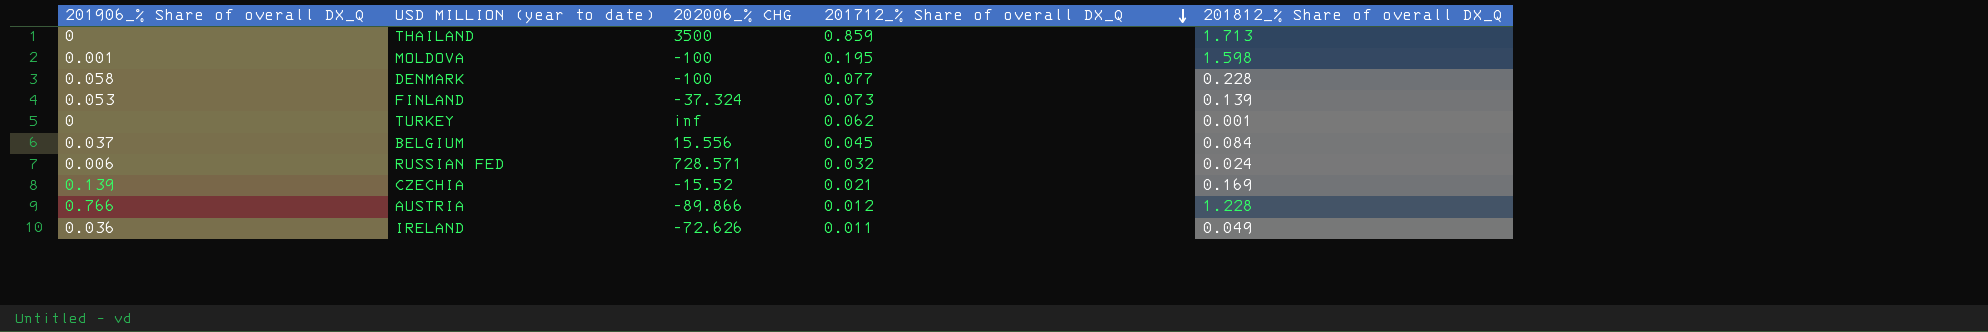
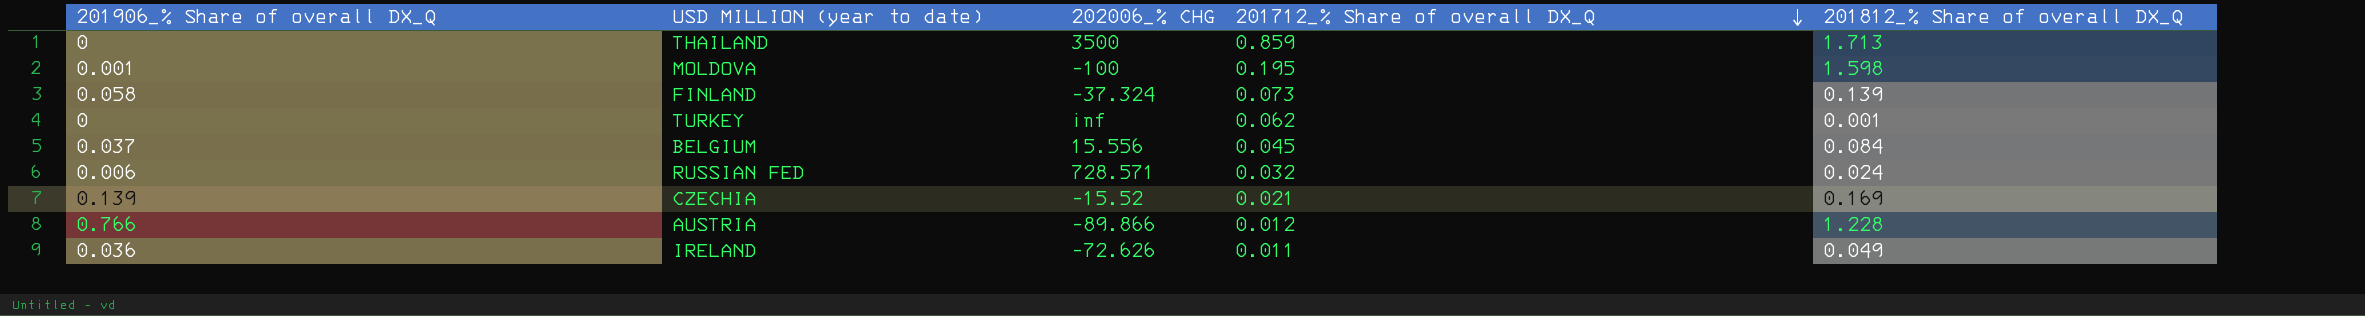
row DENMARK: 0.058 | -100 | 0.077 | 0.228 -> none
FINLAND | 201906_% Share of overall DX_Q: 0.053 -> 0.058

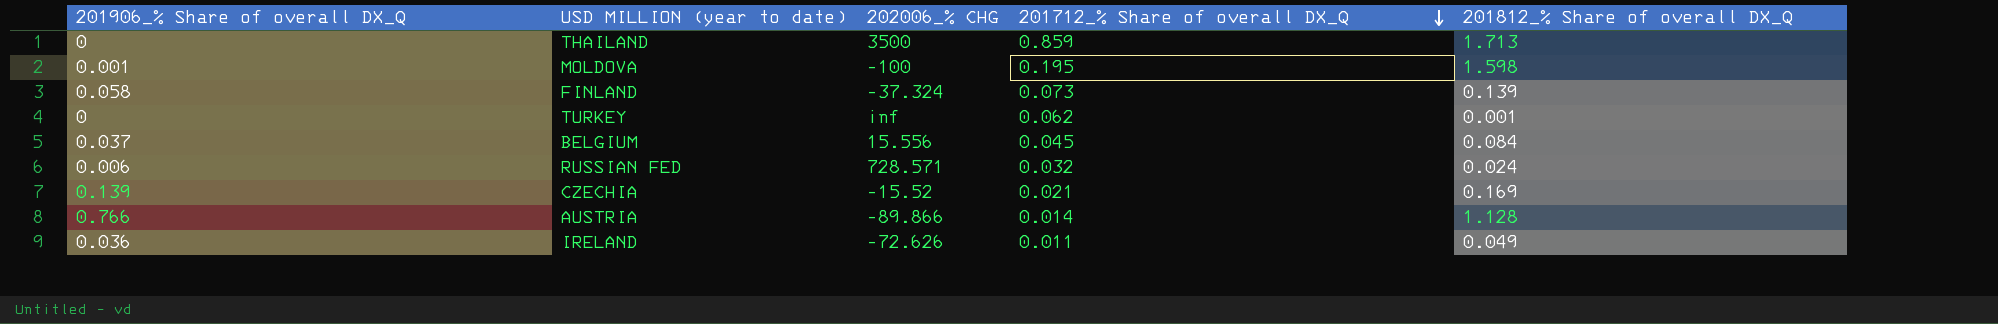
AUSTRIA | 201712_% Share of overall DX_Q: 0.012 -> 0.014
AUSTRIA | 201812_% Share of overall DX_Q: 1.228 -> 1.128

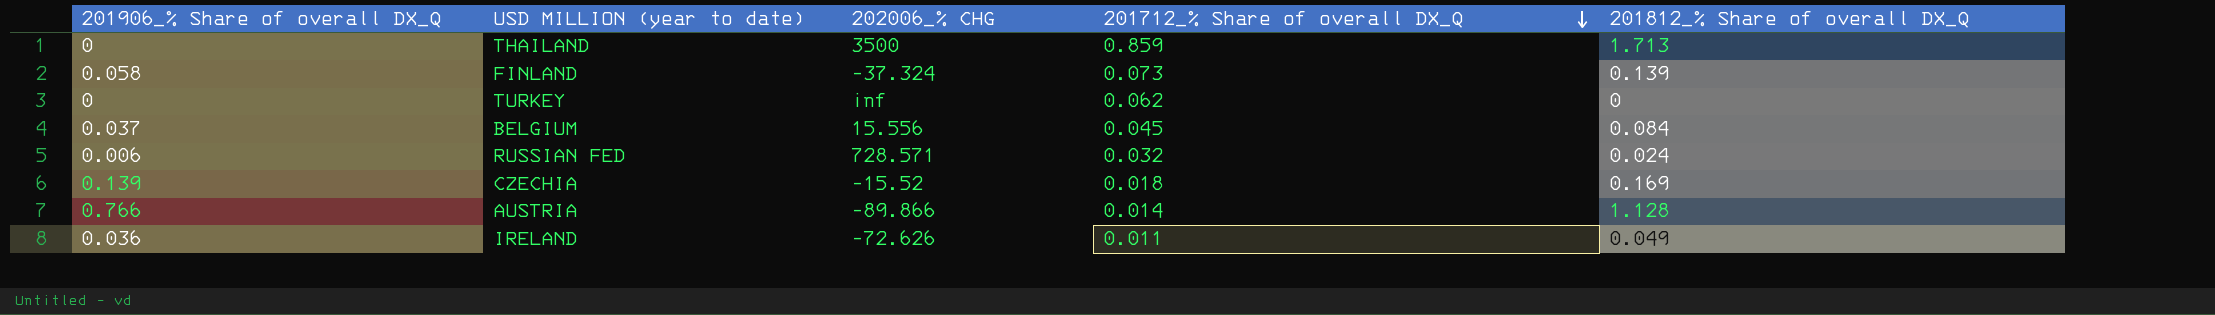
row MOLDOVA: 0.001 | -100 | 0.195 | 1.598 -> none
TURKEY | 201812_% Share of overall DX_Q: 0.001 -> 0
CZECHIA | 201712_% Share of overall DX_Q: 0.021 -> 0.018

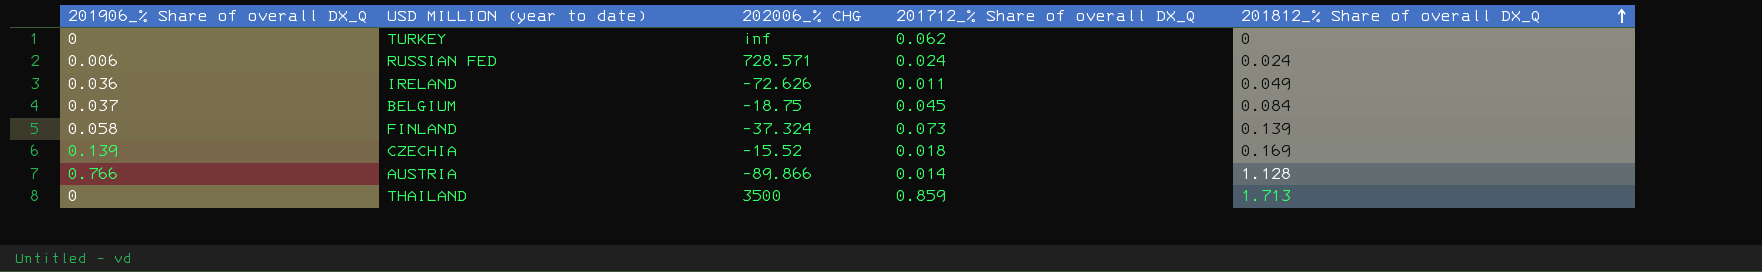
row order: 201712_% Share of overall DX_Q descending -> 201812_% Share of overall DX_Q ascending
RUSSIAN FED | 201712_% Share of overall DX_Q: 0.032 -> 0.024
BELGIUM | 202006_% CHG: 15.556 -> -18.75

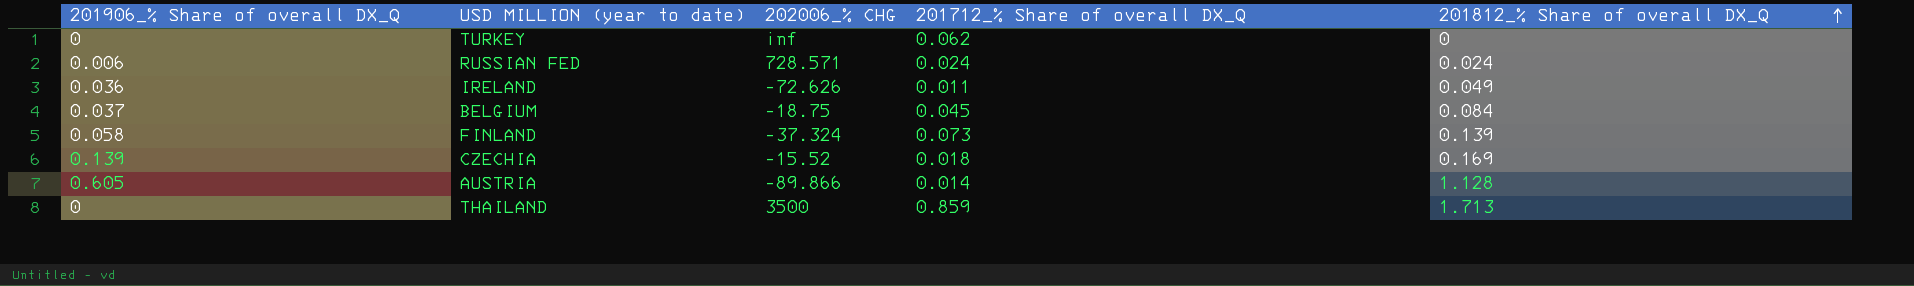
AUSTRIA | 201906_% Share of overall DX_Q: 0.766 -> 0.605

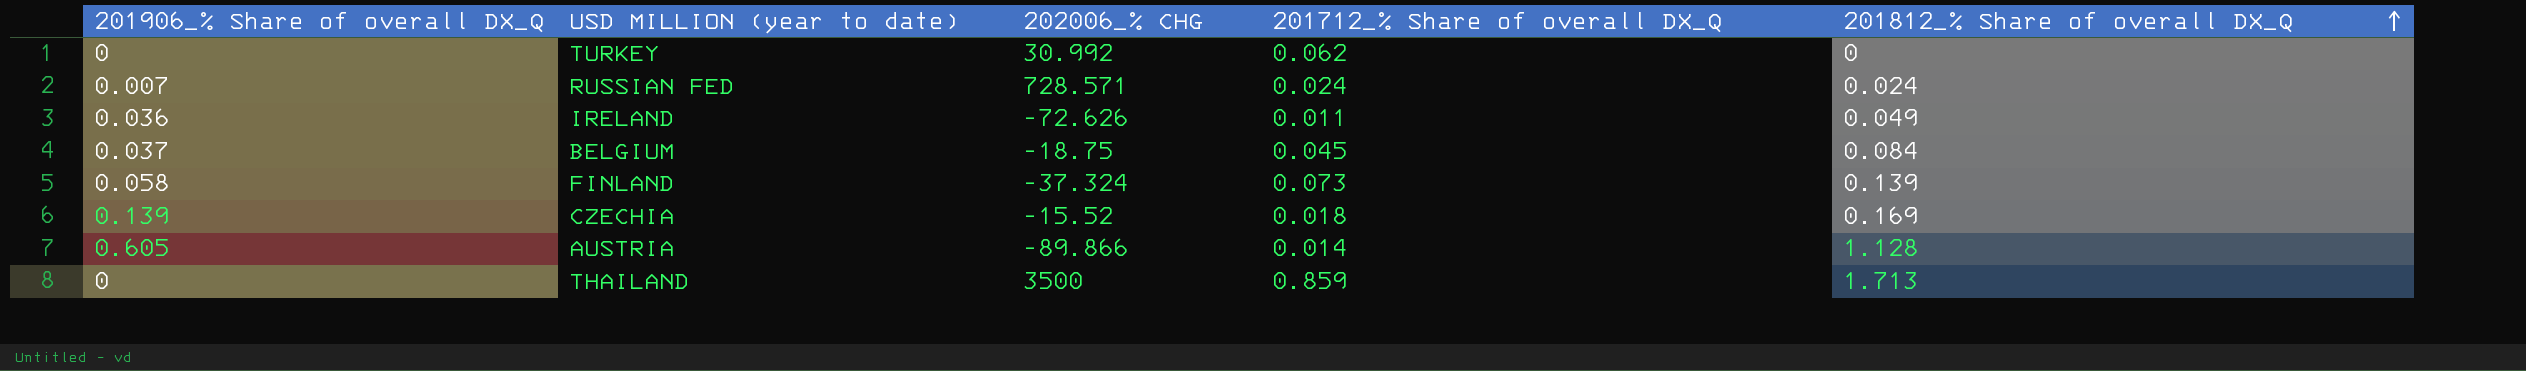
TURKEY | 202006_% CHG: inf -> 30.992
RUSSIAN FED | 201906_% Share of overall DX_Q: 0.006 -> 0.007

